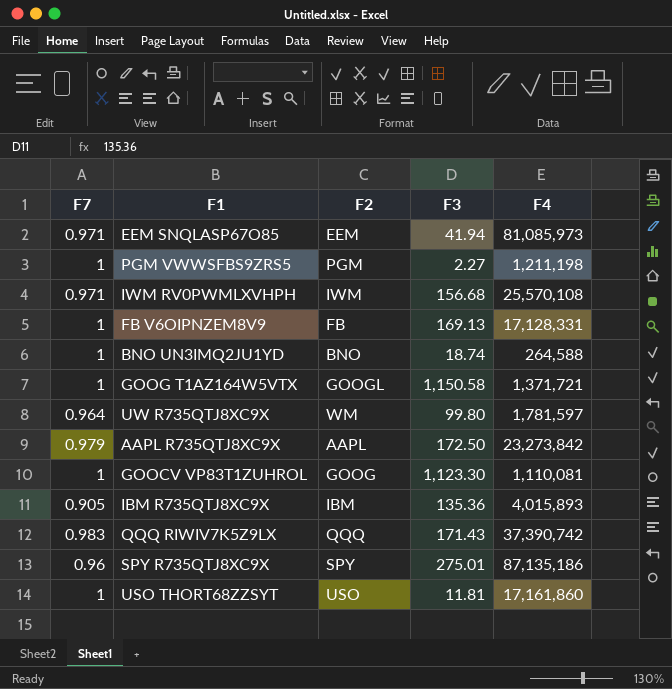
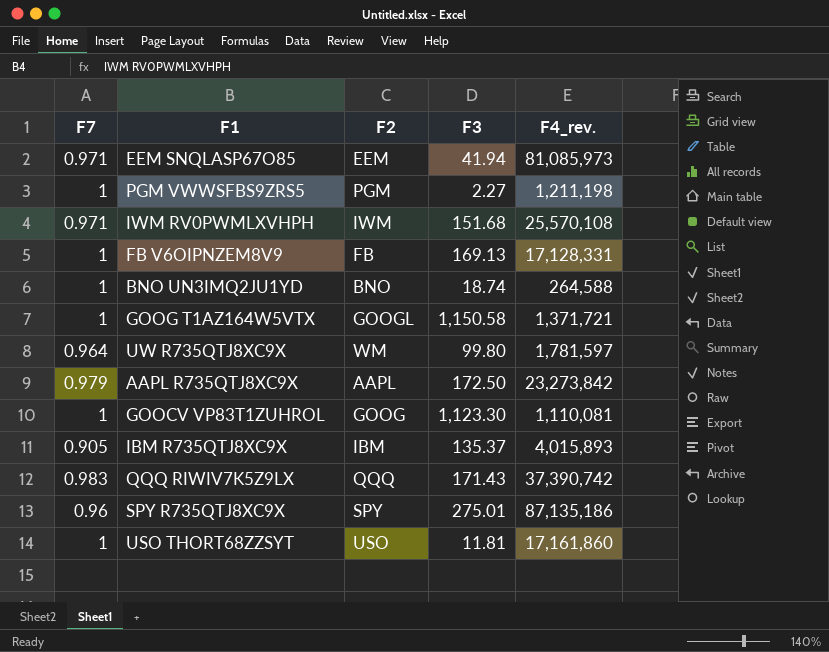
column name: F4 -> F4_rev.
IWM RV0PWMLXVHPH | F3: 156.68 -> 151.68
IBM R735QTJ8XC9X | F3: 135.36 -> 135.37

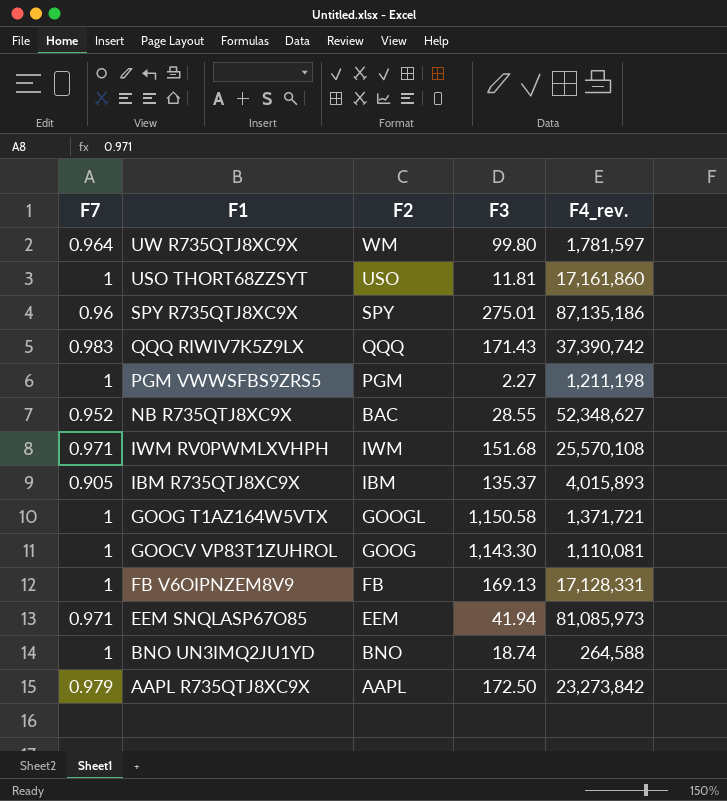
row order: none -> F1 descending
row NB R735QTJ8XC9X: none -> 0.952 | BAC | 28.55 | 52,348,627
GOOCV VP83T1ZUHROL | F3: 1,123.30 -> 1,143.30

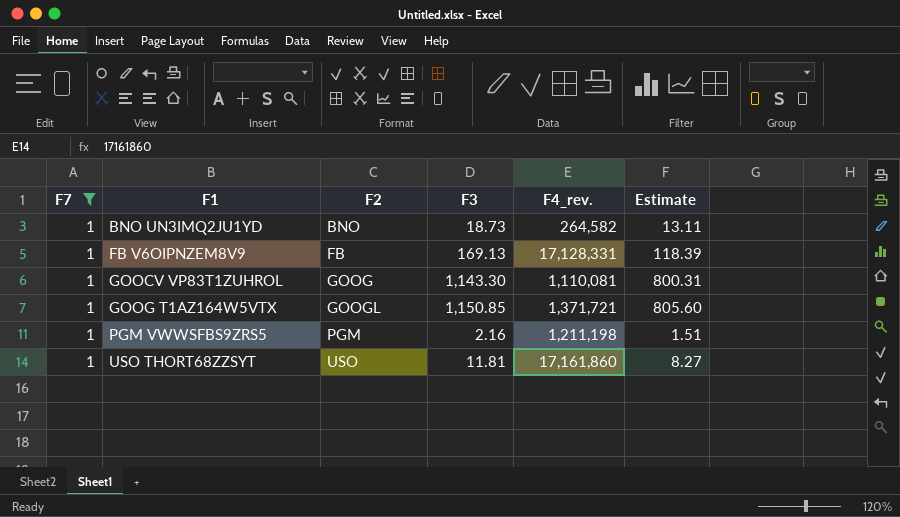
filter: none -> F7 = 1
row order: F1 descending -> F1 ascending
column Estimate | formula: none -> [F3] * 0.7
BNO UN3IMQ2JU1YD | F3: 18.74 -> 18.73
BNO UN3IMQ2JU1YD | F4_rev.: 264,588 -> 264,582
GOOG T1AZ164W5VTX | F3: 1,150.58 -> 1,150.85
PGM VWWSFBS9ZRS5 | F3: 2.27 -> 2.16

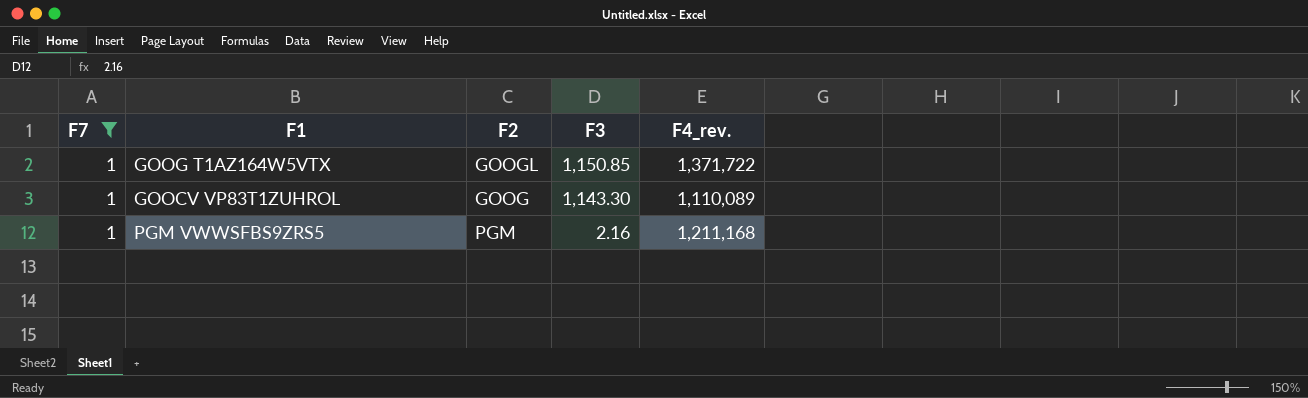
row order: F1 ascending -> F3 descending
column Estimate | formula: [F3] * 0.7 -> none
row BNO UN3IMQ2JU1YD: 1 | BNO | 18.73 | 264,582 | 13.11 -> none
row FB V6OIPNZEM8V9: 1 | FB | 169.13 | 17,128,331 | 118.39 -> none
row USO THORT68ZZSYT: 1 | USO | 11.81 | 17,161,860 | 8.27 -> none
GOOG T1AZ164W5VTX | F4_rev.: 1,371,721 -> 1,371,722
GOOCV VP83T1ZUHROL | F4_rev.: 1,110,081 -> 1,110,089
PGM VWWSFBS9ZRS5 | F4_rev.: 1,211,198 -> 1,211,168

